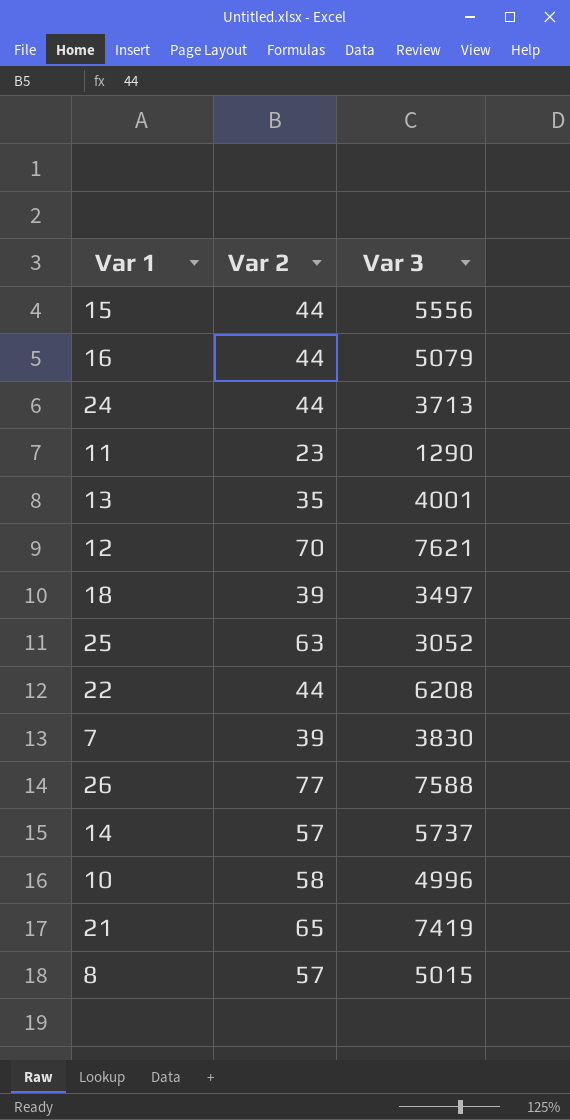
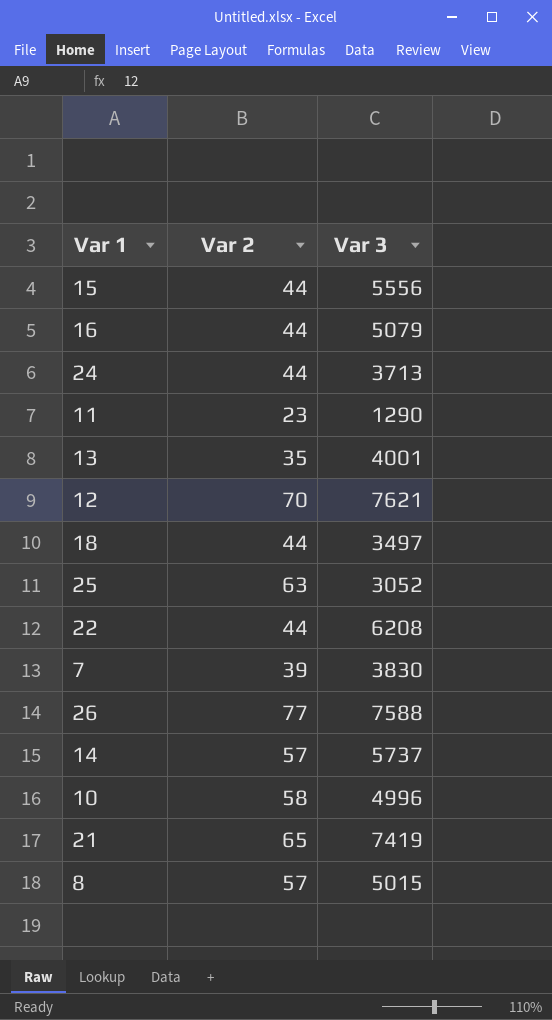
18 | Var 2: 39 -> 44

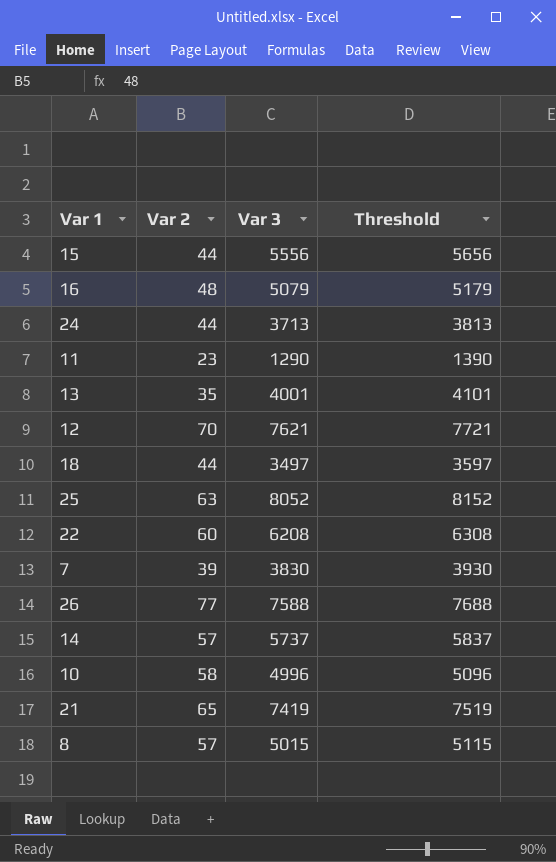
column Threshold | formula: none -> [Var 3] + 100
16 | Var 2: 44 -> 48
25 | Var 3: 3052 -> 8052
22 | Var 2: 44 -> 60

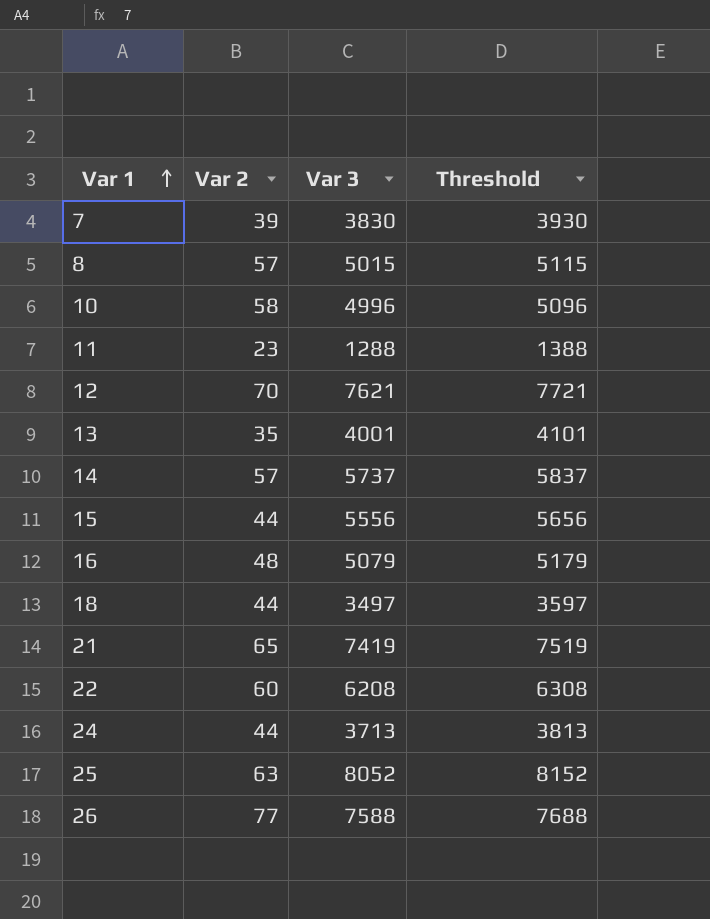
row order: none -> Var 1 ascending
11 | Var 3: 1290 -> 1288
11 | Threshold: 1390 -> 1388

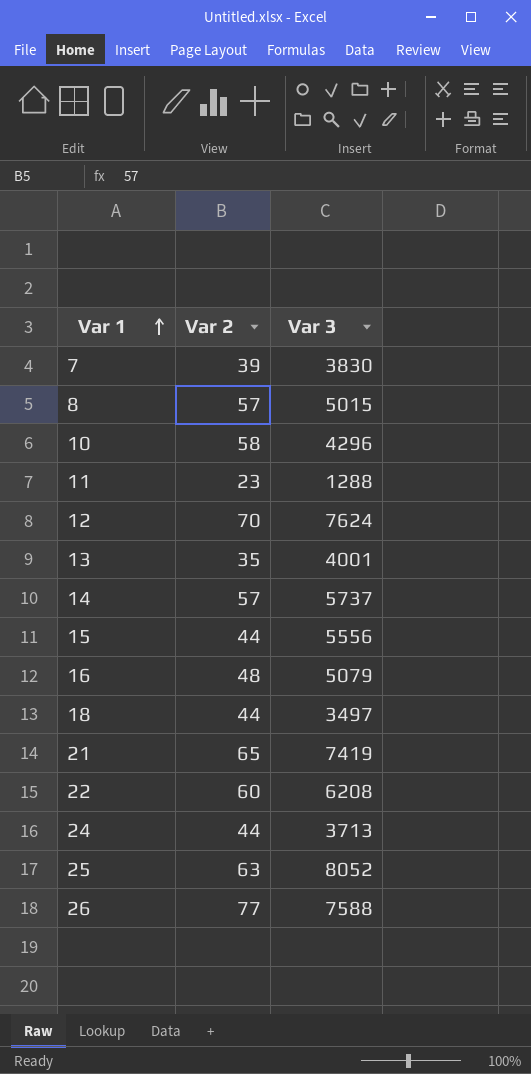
column Threshold | formula: [Var 3] + 100 -> none
10 | Var 3: 4996 -> 4296
12 | Var 3: 7621 -> 7624

